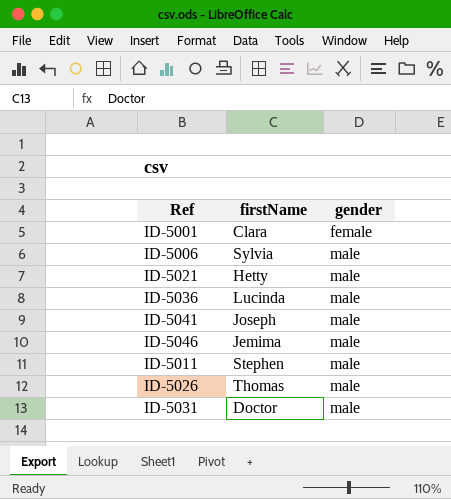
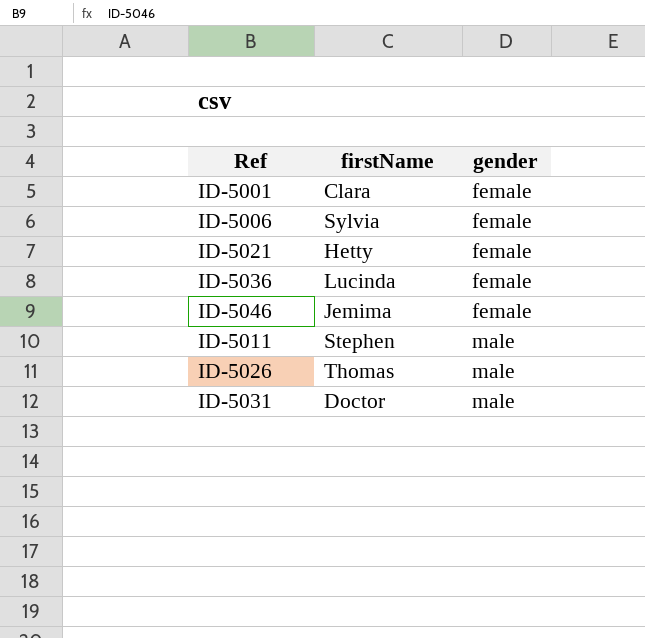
row ID-5041: Joseph | male -> none
ID-5006 | gender: male -> female
ID-5021 | gender: male -> female
ID-5036 | gender: male -> female
ID-5046 | gender: male -> female

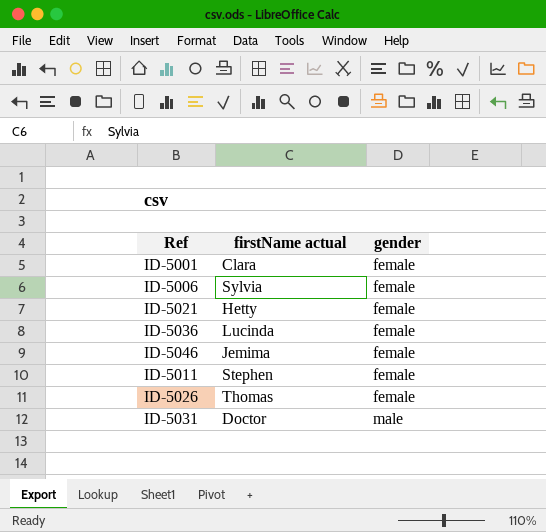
column name: firstName -> firstName actual
ID-5011 | gender: male -> female
ID-5026 | gender: male -> female

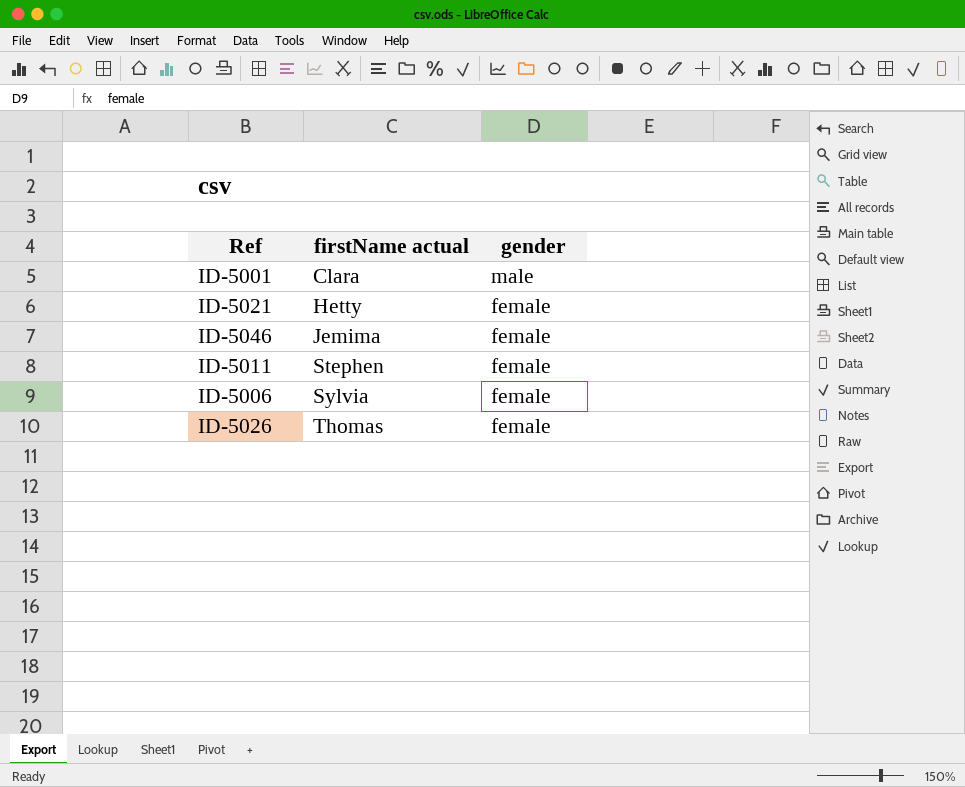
row order: gender ascending -> firstName actual ascending
row ID-5036: Lucinda | female -> none
row ID-5031: Doctor | male -> none
ID-5001 | gender: female -> male

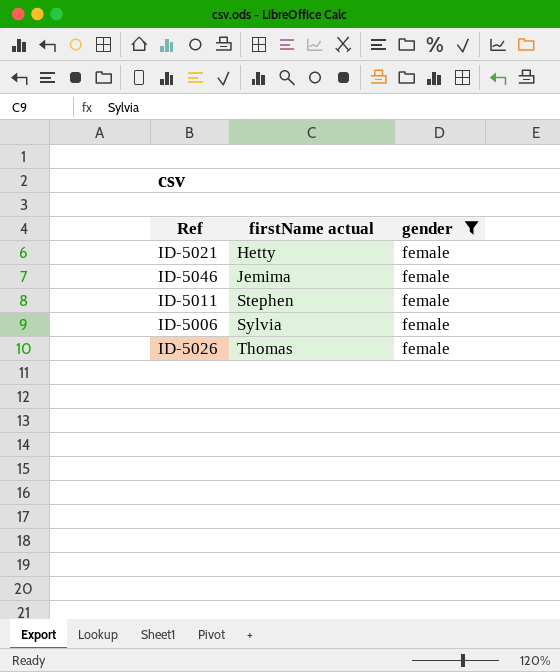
filter: none -> gender = female

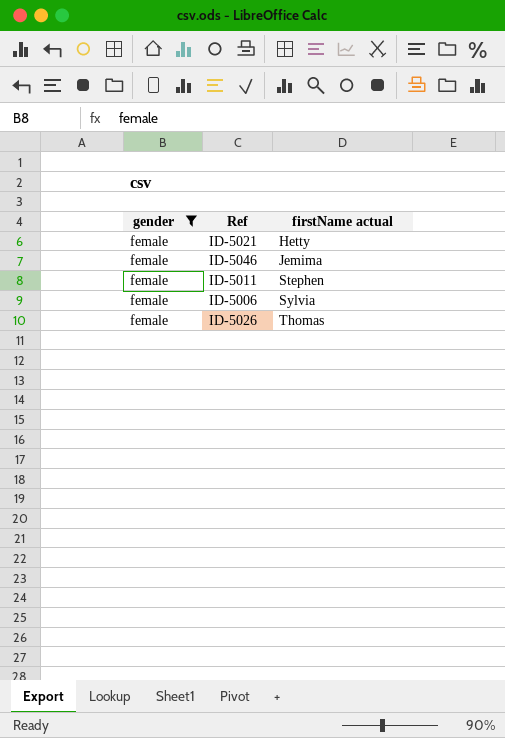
column gender | position: 3 -> 1

